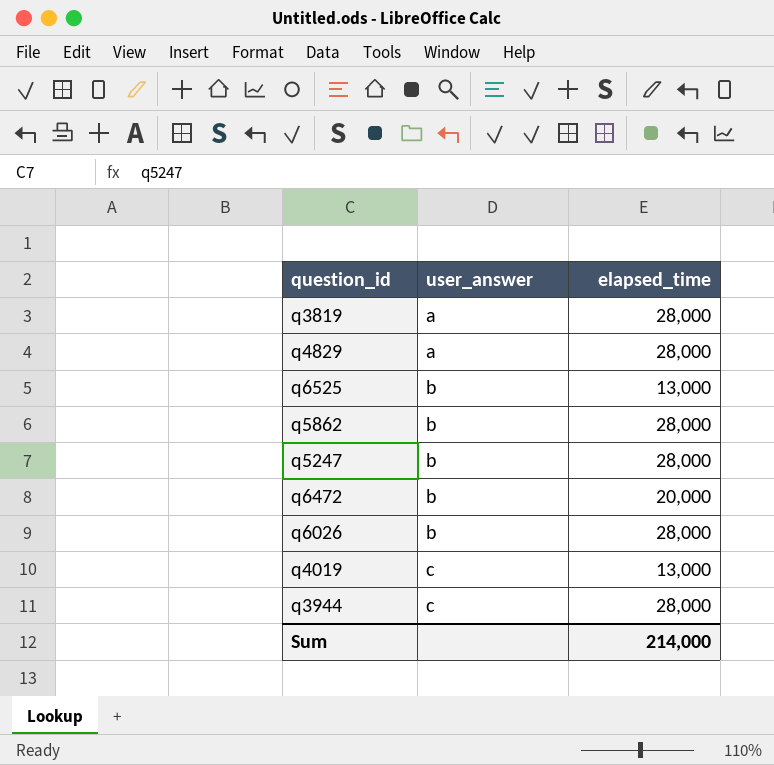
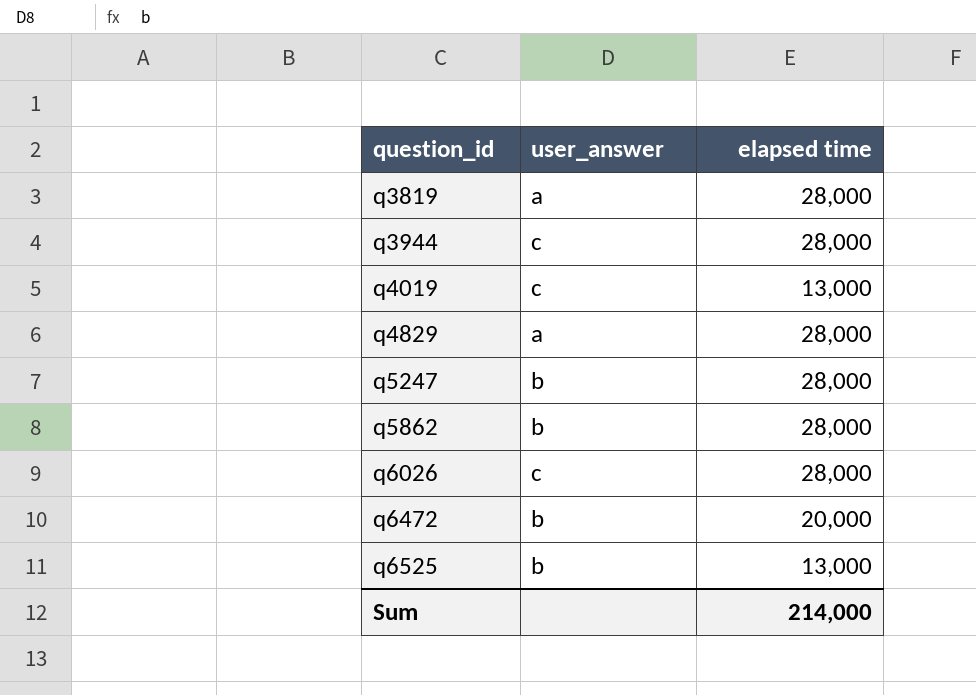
row order: user_answer ascending -> question_id ascending
column name: elapsed_time -> elapsed time
q6026 | user_answer: b -> c

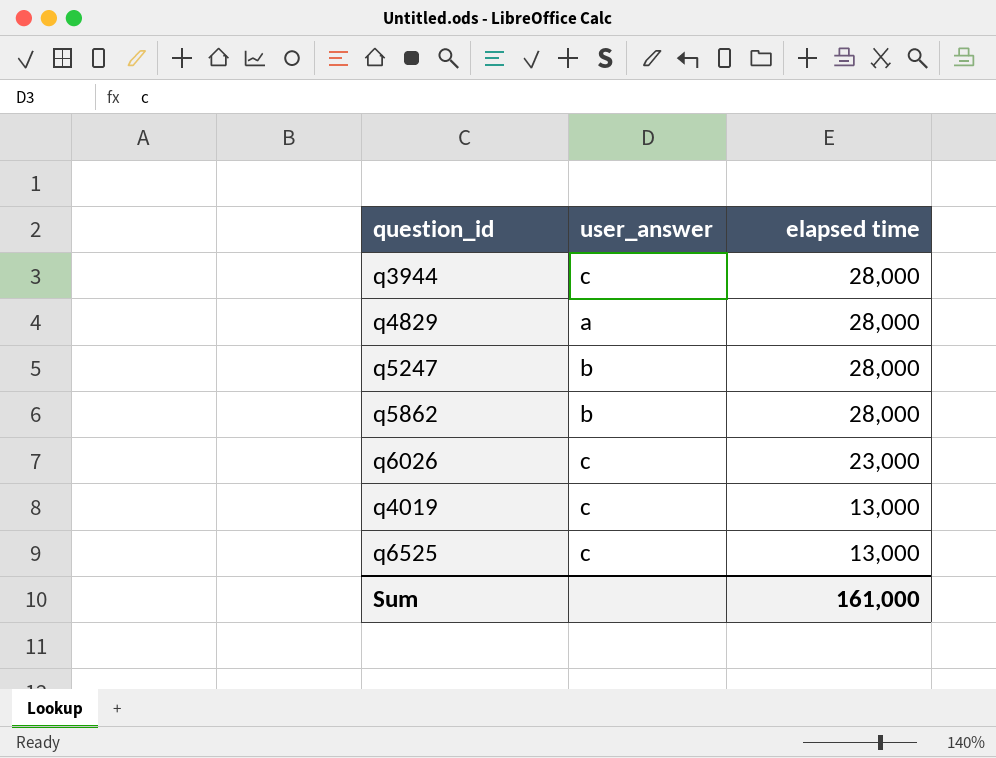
row order: question_id ascending -> elapsed time descending
row q3819: a | 28,000 -> none
row q6472: b | 20,000 -> none
q6026 | elapsed time: 28,000 -> 23,000
q6525 | user_answer: b -> c
Sum | elapsed time: 214,000 -> 161,000

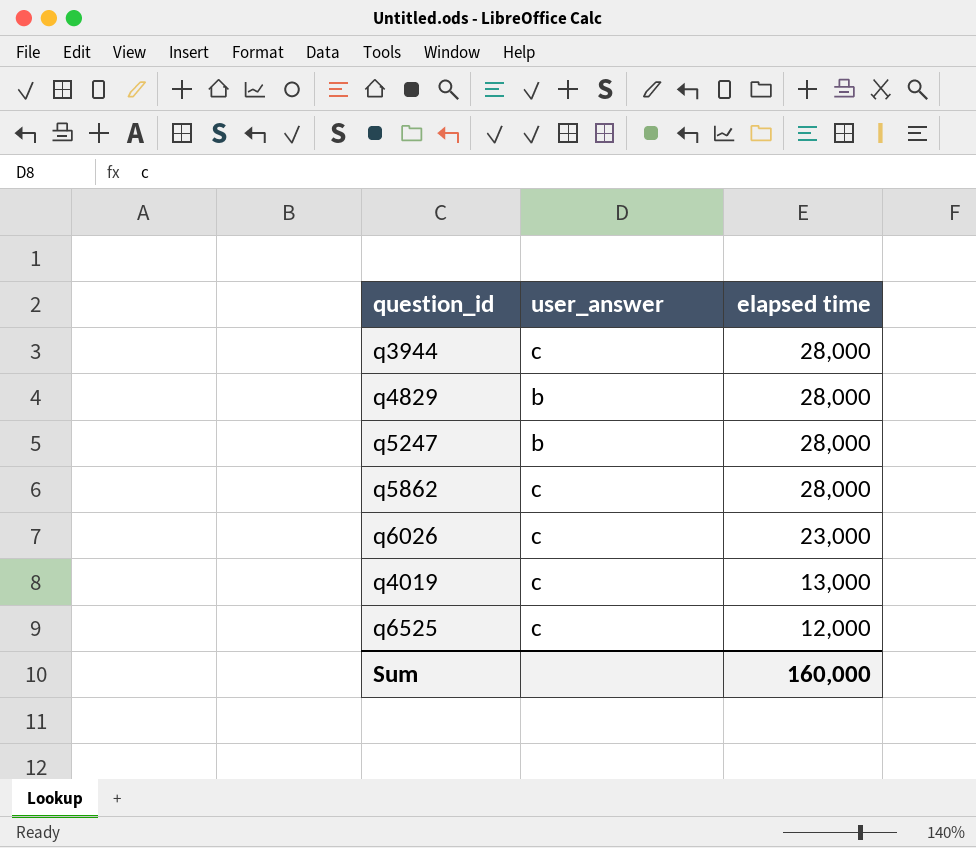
q4829 | user_answer: a -> b
q5862 | user_answer: b -> c
q6525 | elapsed time: 13,000 -> 12,000
Sum | elapsed time: 161,000 -> 160,000

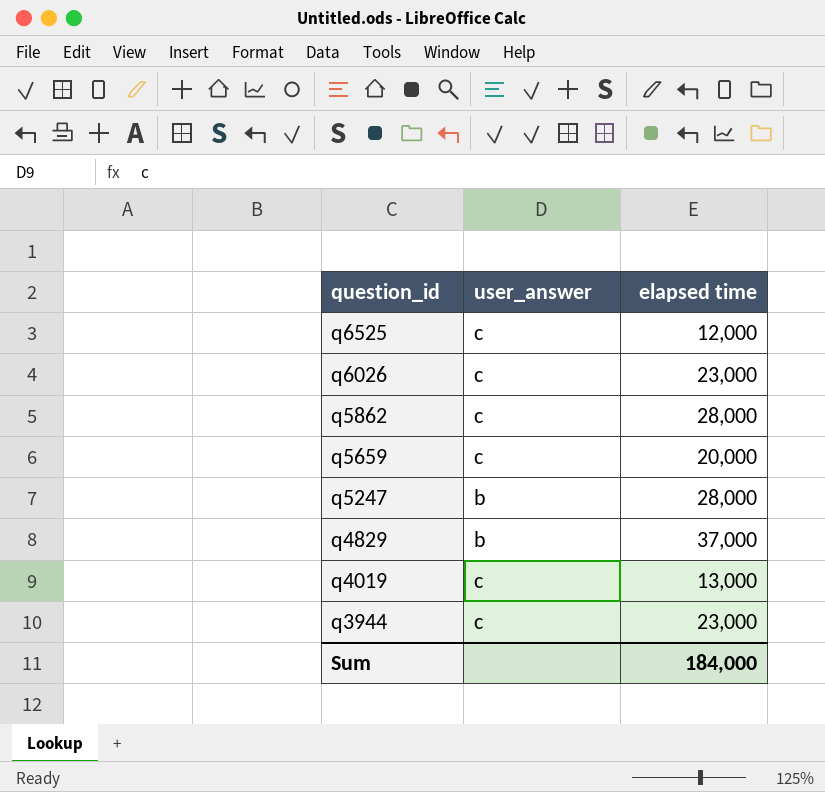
row order: elapsed time descending -> question_id descending
row q5659: none -> c | 20,000
q4829 | elapsed time: 28,000 -> 37,000
q3944 | elapsed time: 28,000 -> 23,000
Sum | elapsed time: 160,000 -> 184,000

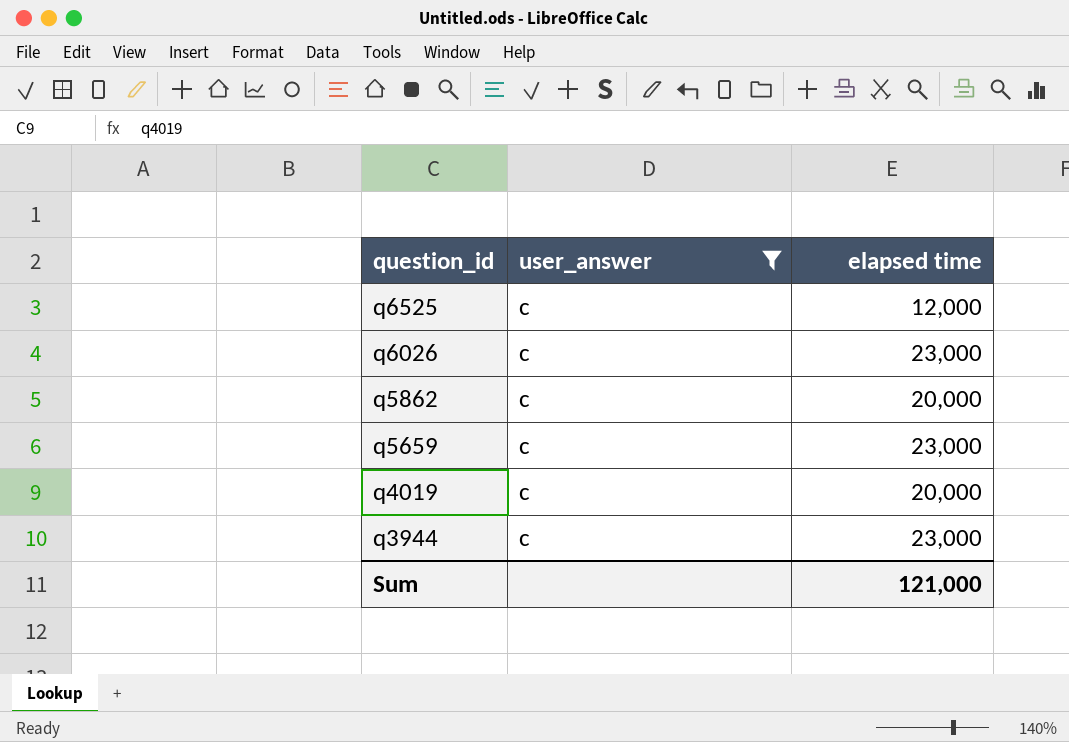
filter: none -> user_answer = c
q5862 | elapsed time: 28,000 -> 20,000
q5659 | elapsed time: 20,000 -> 23,000
q4019 | elapsed time: 13,000 -> 20,000
Sum | elapsed time: 184,000 -> 121,000

